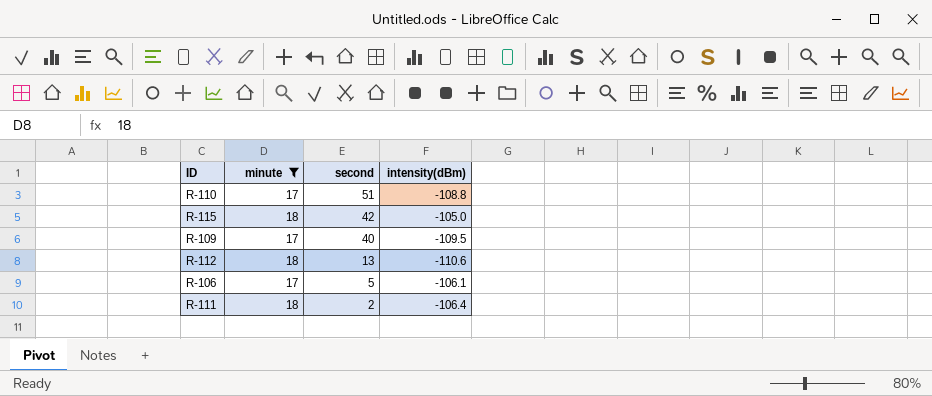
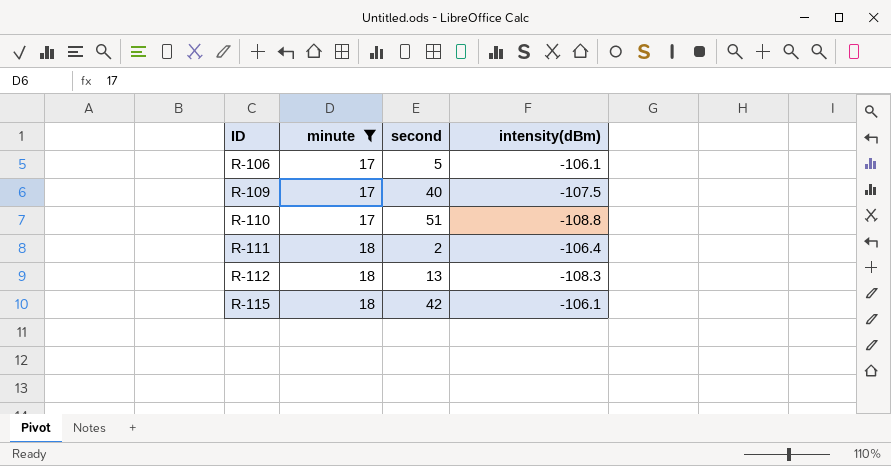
row order: second descending -> ID ascending
R-109 | intensity(dBm): -109.5 -> -107.5
R-112 | intensity(dBm): -110.6 -> -108.3
R-115 | intensity(dBm): -105.0 -> -106.1

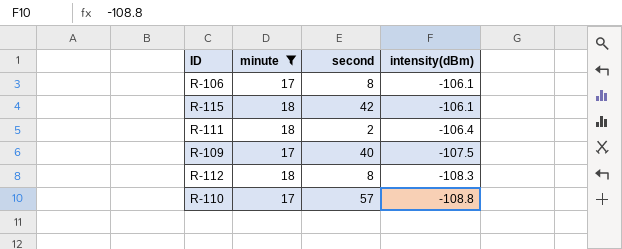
row order: ID ascending -> intensity(dBm) descending
R-106 | second: 5 -> 8
R-112 | second: 13 -> 8
R-110 | second: 51 -> 57

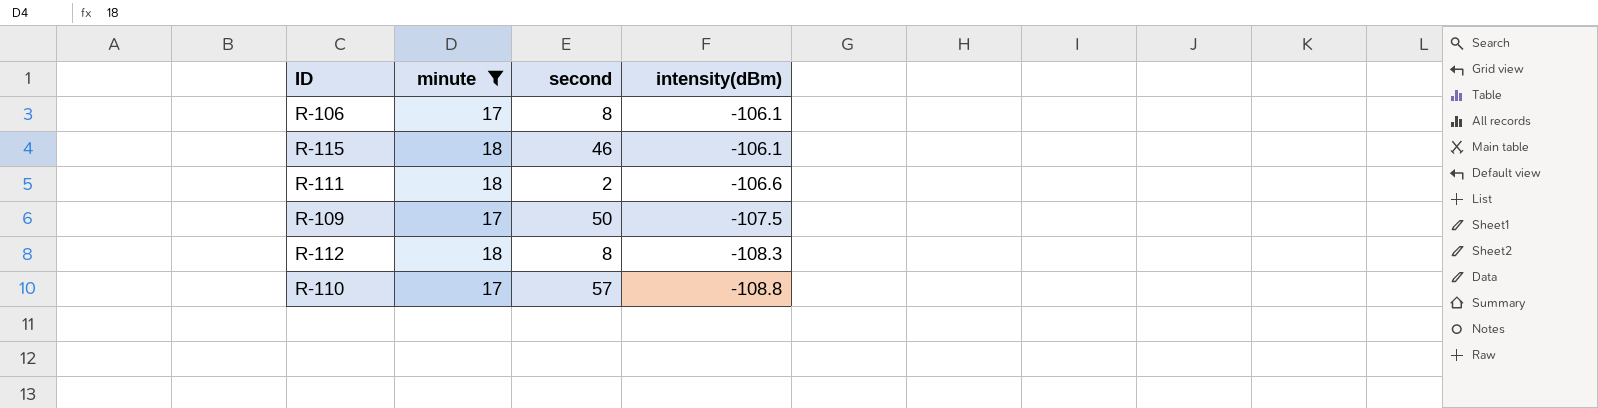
R-115 | second: 42 -> 46
R-111 | intensity(dBm): -106.4 -> -106.6
R-109 | second: 40 -> 50

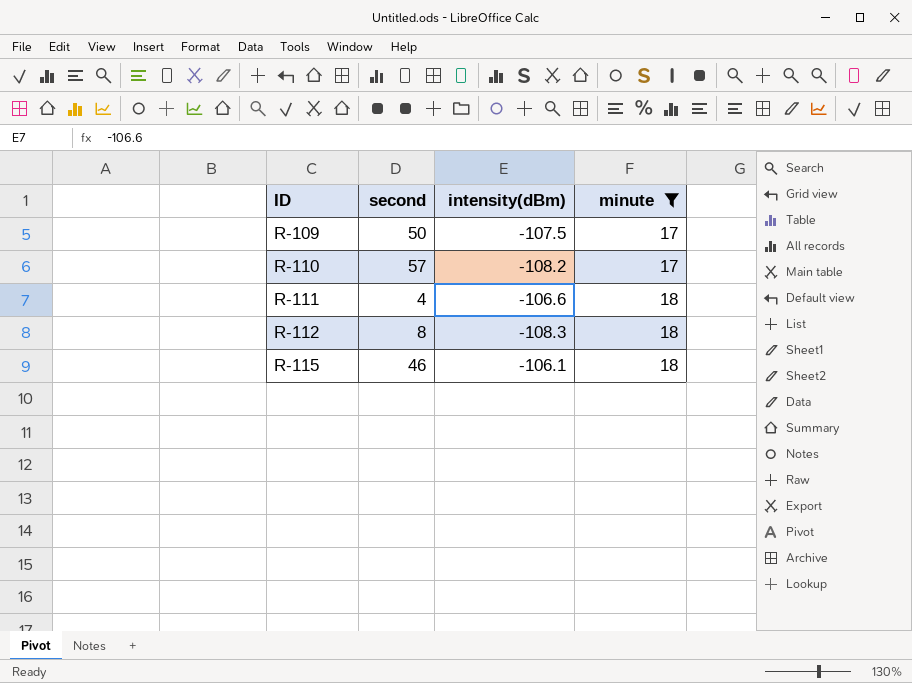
row order: intensity(dBm) descending -> ID ascending
column minute | position: 2 -> 4
row R-106: 17 | 8 | -106.1 -> none
R-110 | intensity(dBm): -108.8 -> -108.2
R-111 | second: 2 -> 4

